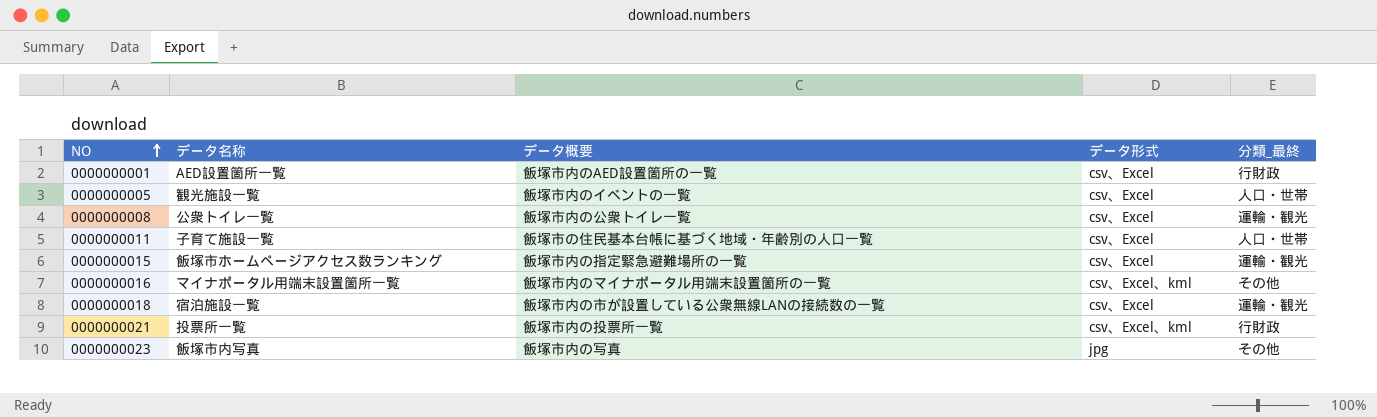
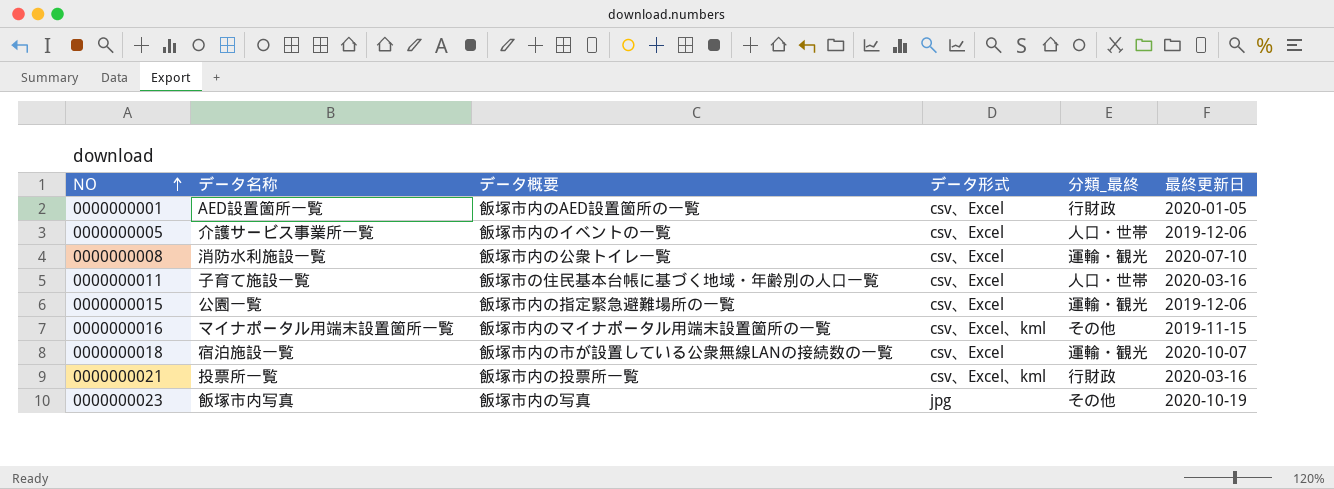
column 最終更新日 | position: none -> 6
0000000005 | データ名称: 観光施設一覧 -> 介護サービス事業所一覧
0000000008 | データ名称: 公衆トイレ一覧 -> 消防水利施設一覧
0000000015 | データ名称: 飯塚市ホームページアクセス数ランキング -> 公園一覧

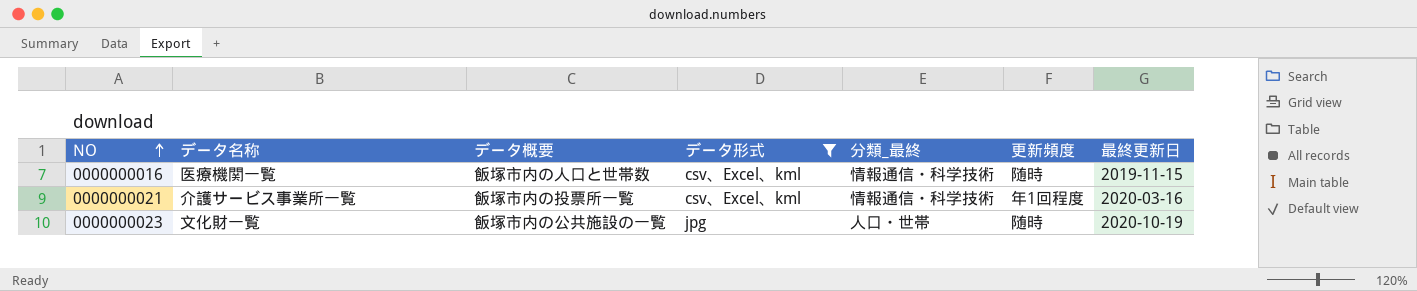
filter: none -> データ形式 != csv、Excel
column 更新頻度 | position: none -> 6
0000000016 | データ名称: マイナポータル用端末設置箇所一覧 -> 医療機関一覧
0000000016 | データ概要: 飯塚市内のマイナポータル用端末設置箇所の一覧 -> 飯塚市内の人口と世帯数
0000000016 | 分類_最終: その他 -> 情報通信・科学技術
0000000021 | データ名称: 投票所一覧 -> 介護サービス事業所一覧
0000000021 | 分類_最終: 行財政 -> 情報通信・科学技術
0000000023 | データ名称: 飯塚市内写真 -> 文化財一覧
0000000023 | データ概要: 飯塚市内の写真 -> 飯塚市内の公共施設の一覧
0000000023 | 分類_最終: その他 -> 人口・世帯

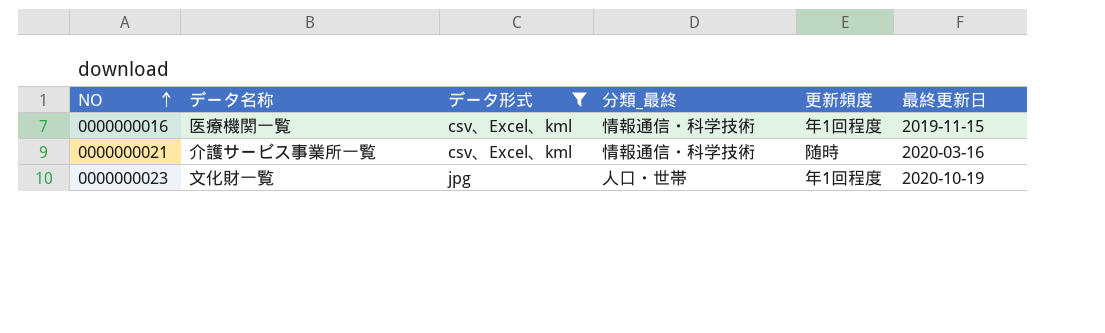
column データ概要 | position: 3 -> none
0000000016 | 更新頻度: 随時 -> 年1回程度
0000000021 | 更新頻度: 年1回程度 -> 随時
0000000023 | 更新頻度: 随時 -> 年1回程度

